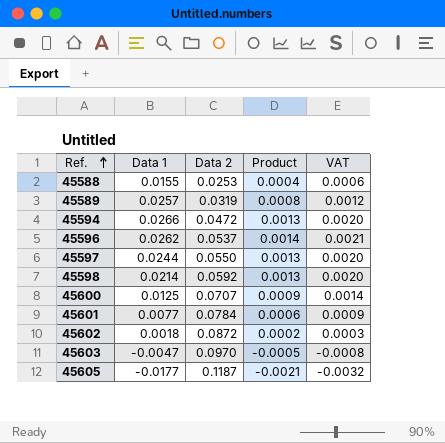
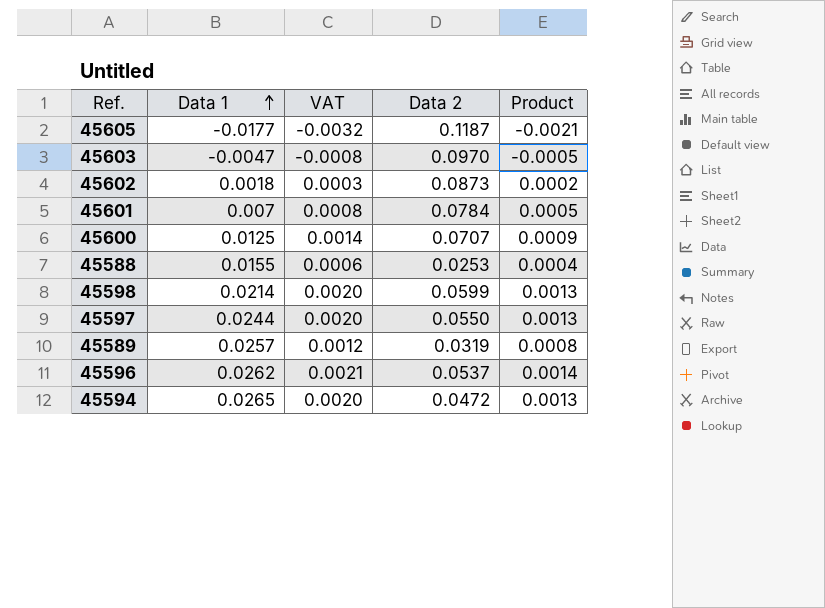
row order: Ref. ascending -> Data 1 ascending
column VAT | position: 5 -> 3
45602 | Data 2: 0.0872 -> 0.0873
45601 | Data 1: 0.0077 -> 0.007
45601 | VAT: 0.0009 -> 0.0008
45601 | Product: 0.0006 -> 0.0005
45598 | Data 2: 0.0592 -> 0.0599
45594 | Data 1: 0.0266 -> 0.0265

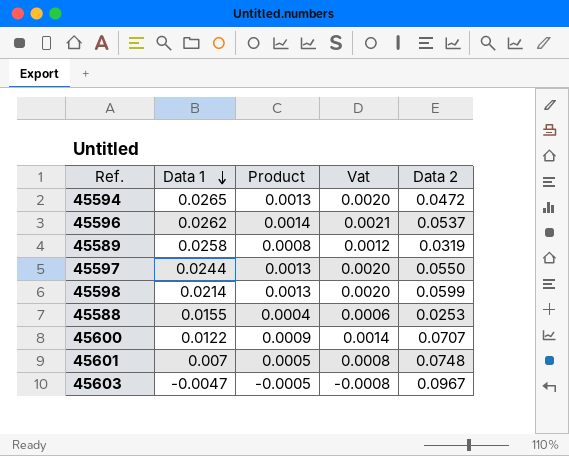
row order: Data 1 ascending -> Data 1 descending
column Product | position: 5 -> 3
column name: VAT -> Vat
row 45605: -0.0177 | -0.0032 | 0.1187 | -0.0021 -> none
row 45602: 0.0018 | 0.0003 | 0.0873 | 0.0002 -> none
45589 | Data 1: 0.0257 -> 0.0258
45600 | Data 1: 0.0125 -> 0.0122
45601 | Data 2: 0.0784 -> 0.0748
45603 | Data 2: 0.0970 -> 0.0967

